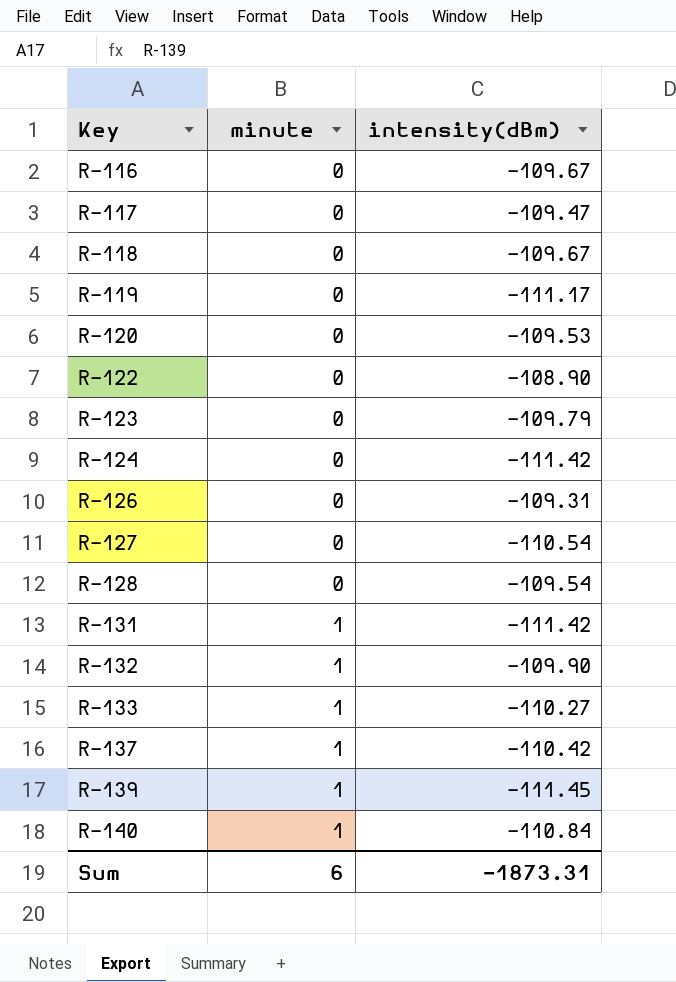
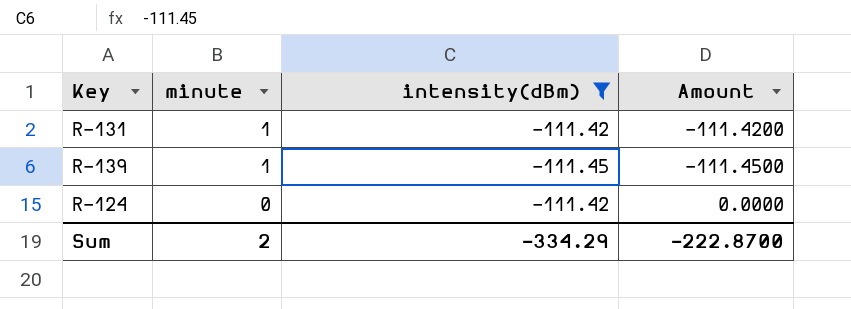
filter: none -> intensity(dBm) <= -111.42
row order: Key ascending -> minute descending
column Amount | formula: none -> [minute] * [intensity(dBm)]
Sum | minute: 6 -> 2
Sum | intensity(dBm): -1873.31 -> -334.29

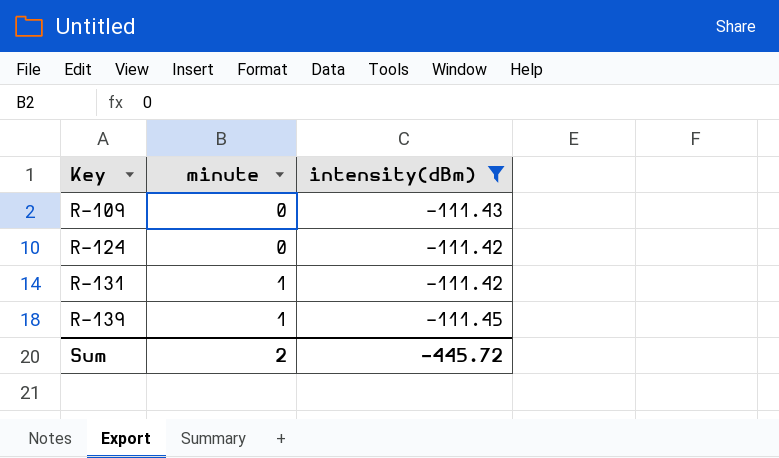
row order: minute descending -> Key ascending
column Amount | formula: [minute] * [intensity(dBm)] -> none
row R-109: none -> 0 | -111.43
Sum | intensity(dBm): -334.29 -> -445.72

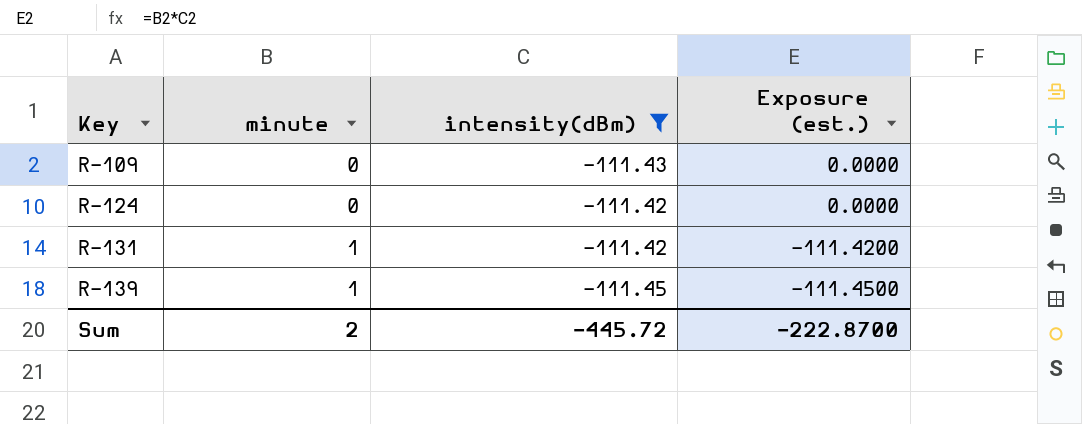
column Exposure (est.) | formula: none -> [minute] * [intensity(dBm)]

